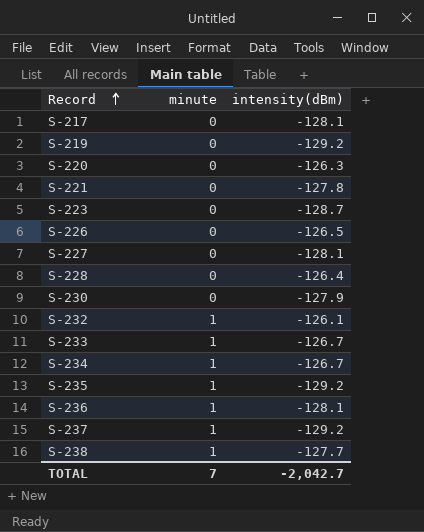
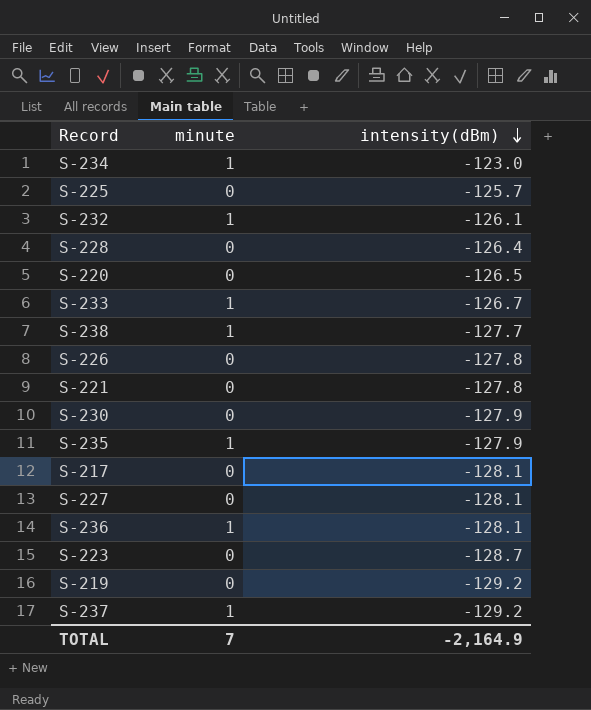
row order: Record ascending -> intensity(dBm) descending
S-234 | intensity(dBm): -126.7 -> -123.0
row S-225: none -> 0 | -125.7
S-220 | intensity(dBm): -126.3 -> -126.5
S-226 | intensity(dBm): -126.5 -> -127.8
S-235 | intensity(dBm): -129.2 -> -127.9
TOTAL | intensity(dBm): -2,042.7 -> -2,164.9

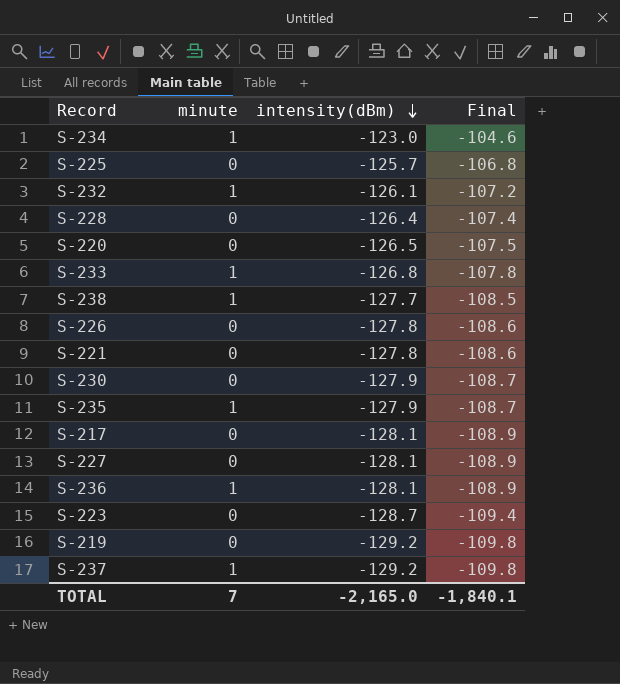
column Final | formula: none -> [intensity(dBm)] * 0.85
S-233 | intensity(dBm): -126.7 -> -126.8
TOTAL | intensity(dBm): -2,164.9 -> -2,165.0

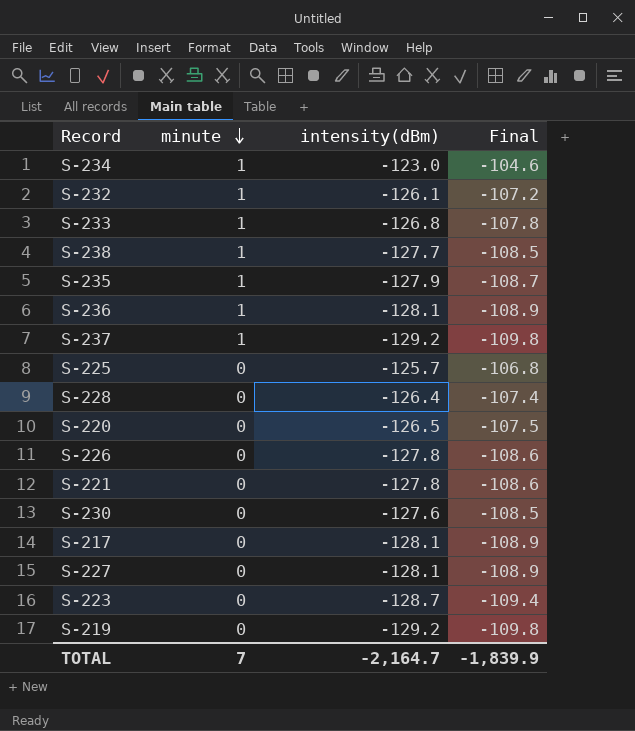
row order: intensity(dBm) descending -> minute descending
S-230 | intensity(dBm): -127.9 -> -127.6
S-230 | Final: -108.7 -> -108.5
TOTAL | intensity(dBm): -2,165.0 -> -2,164.7
TOTAL | Final: -1,840.1 -> -1,839.9

